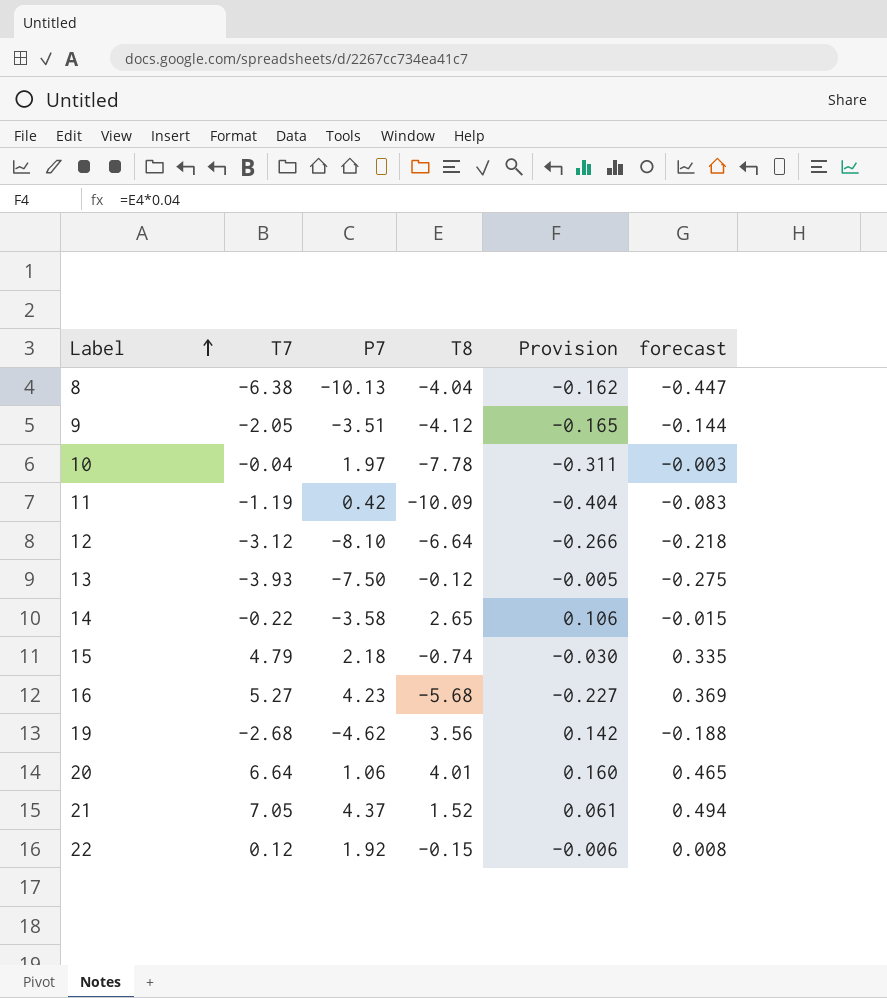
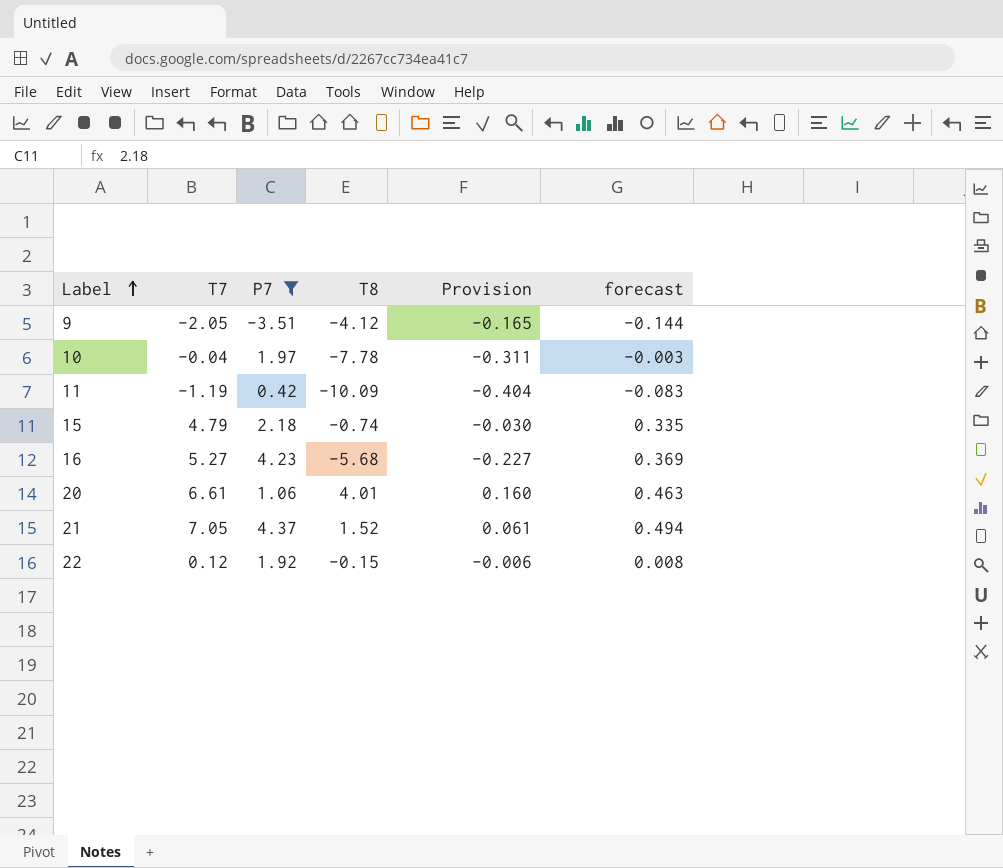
filter: none -> P7 >= -3.51
20 | T7: 6.64 -> 6.61
20 | forecast: 0.465 -> 0.463

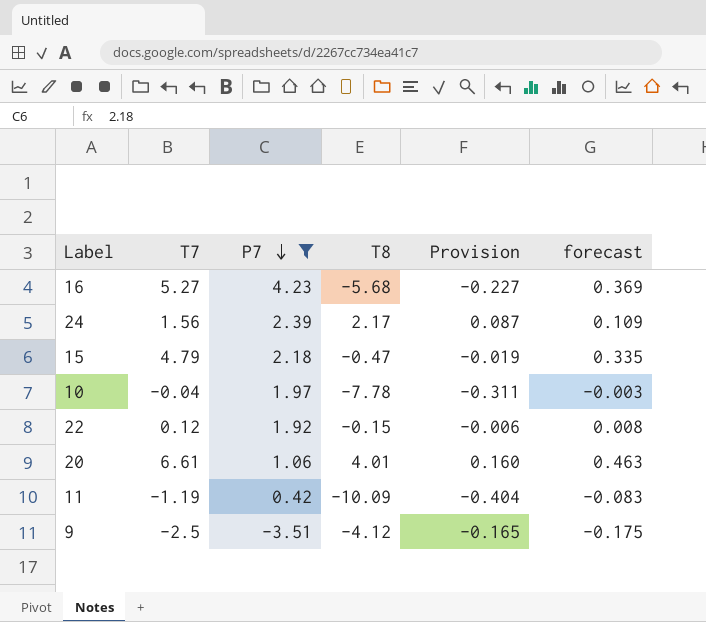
row order: Label ascending -> P7 descending
row 21: 7.05 | 4.37 | 1.52 | 0.061 | 0.494 -> none
row 24: none -> 1.56 | 2.39 | 2.17 | 0.087 | 0.109
15 | T8: -0.74 -> -0.47
15 | Provision: -0.030 -> -0.019
9 | T7: -2.05 -> -2.5
9 | forecast: -0.144 -> -0.175

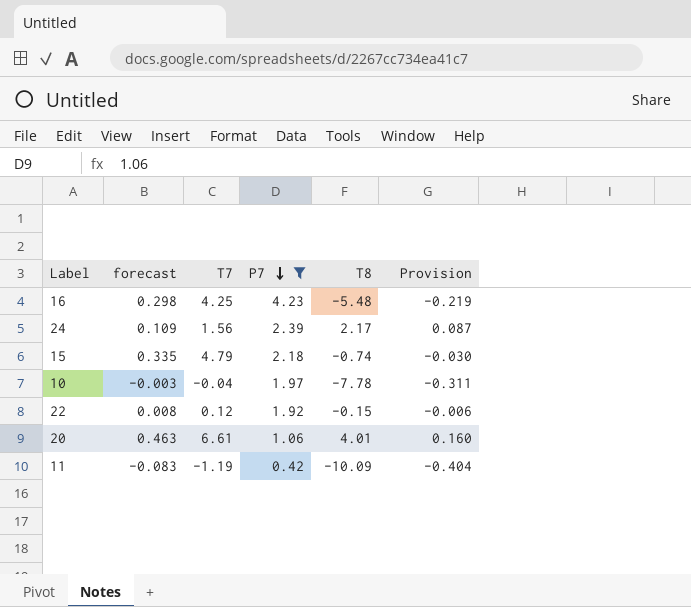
column forecast | position: 6 -> 2
row 9: -2.5 | -3.51 | -4.12 | -0.165 | -0.175 -> none
16 | forecast: 0.369 -> 0.298
16 | T7: 5.27 -> 4.25
16 | T8: -5.68 -> -5.48
16 | Provision: -0.227 -> -0.219
15 | T8: -0.47 -> -0.74
15 | Provision: -0.019 -> -0.030

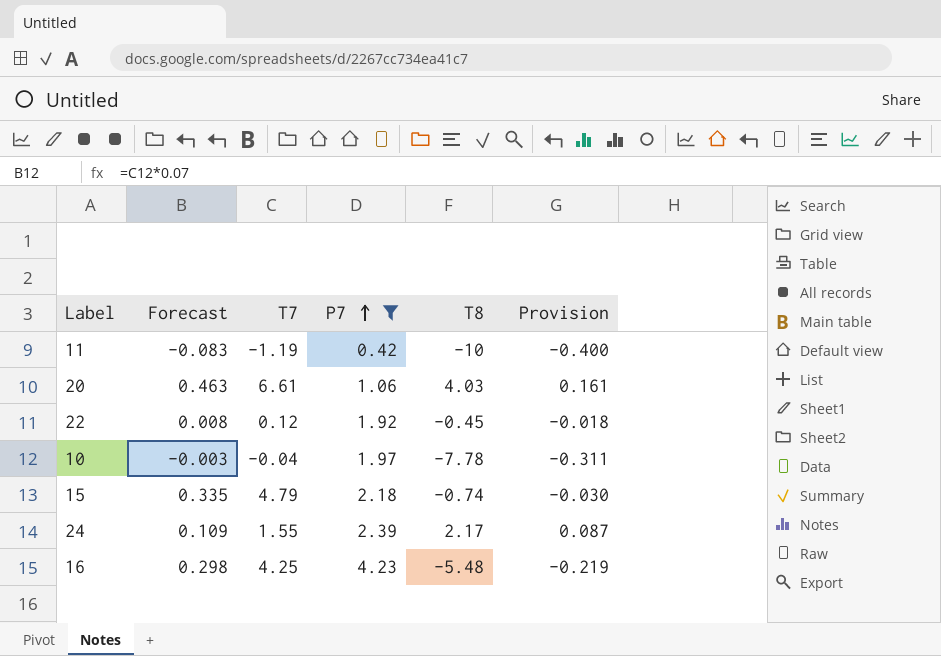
row order: P7 descending -> P7 ascending
column name: forecast -> Forecast
11 | T8: -10.09 -> -10
11 | Provision: -0.404 -> -0.400
20 | T8: 4.01 -> 4.03
20 | Provision: 0.160 -> 0.161
22 | T8: -0.15 -> -0.45
22 | Provision: -0.006 -> -0.018
24 | T7: 1.56 -> 1.55

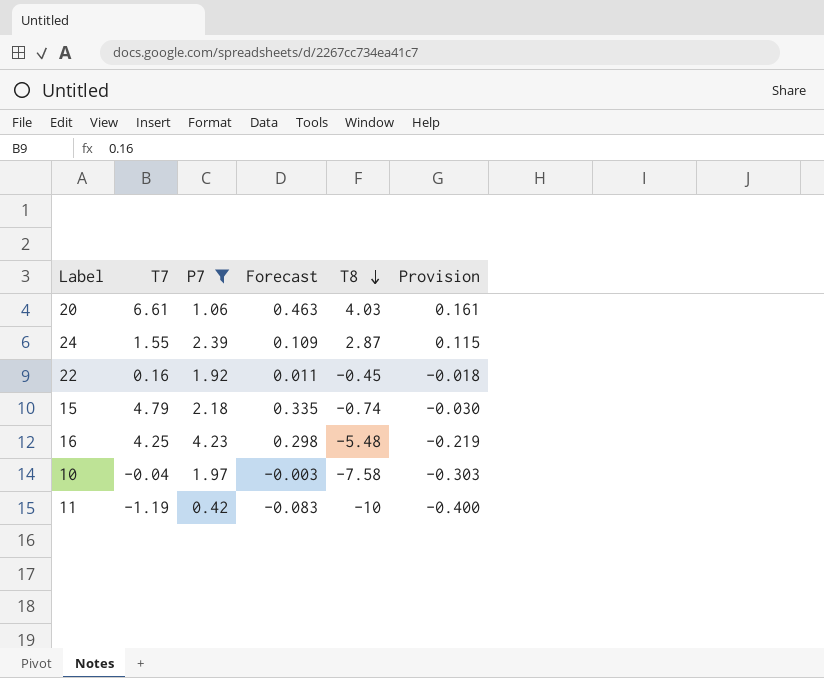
row order: P7 ascending -> T8 descending
column Forecast | position: 2 -> 4
24 | T8: 2.17 -> 2.87
24 | Provision: 0.087 -> 0.115
22 | T7: 0.12 -> 0.16
22 | Forecast: 0.008 -> 0.011
10 | T8: -7.78 -> -7.58
10 | Provision: -0.311 -> -0.303

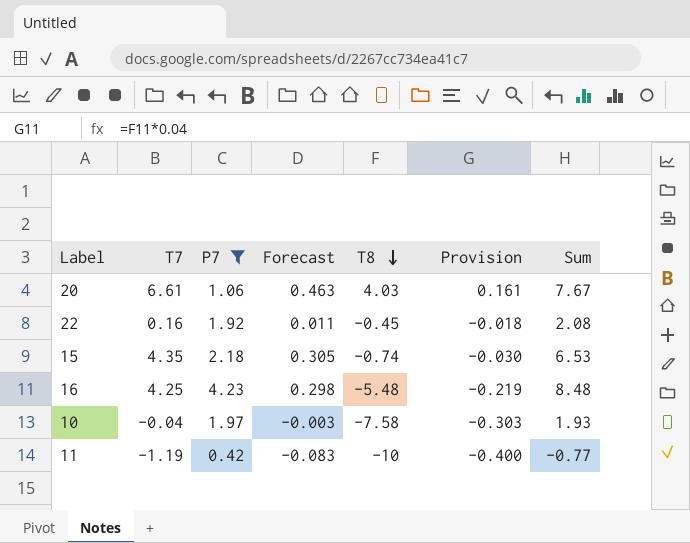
column Sum | formula: none -> [T7] + [P7]
row 24: 1.55 | 2.39 | 0.109 | 2.87 | 0.115 -> none
15 | T7: 4.79 -> 4.35
15 | Forecast: 0.335 -> 0.305

